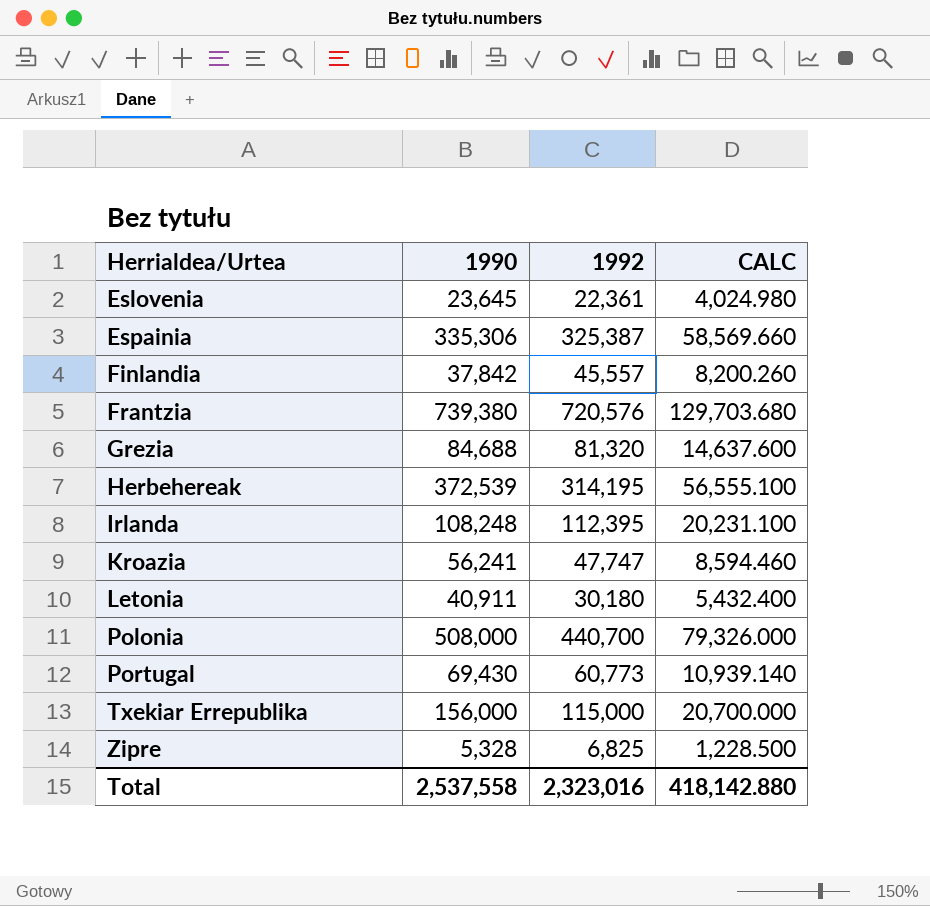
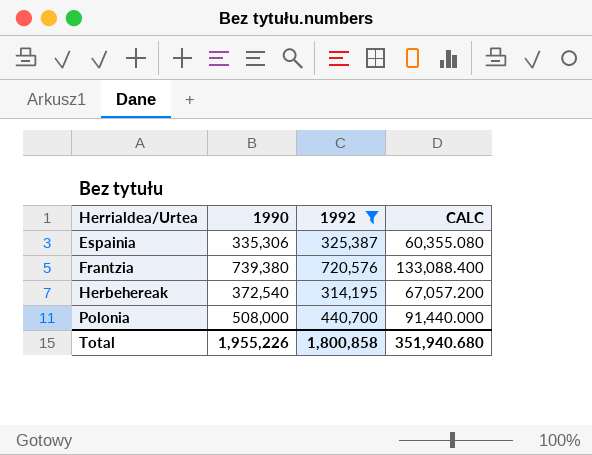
filter: none -> 1992 >= 314,195
column CALC | formula: [1992] * 0.18 -> [1990] * 0.18
Herbehereak | 1990: 372,539 -> 372,540
Total | 1990: 2,537,558 -> 1,955,226
Total | 1992: 2,323,016 -> 1,800,858
Total | CALC: 418,142.880 -> 351,940.680

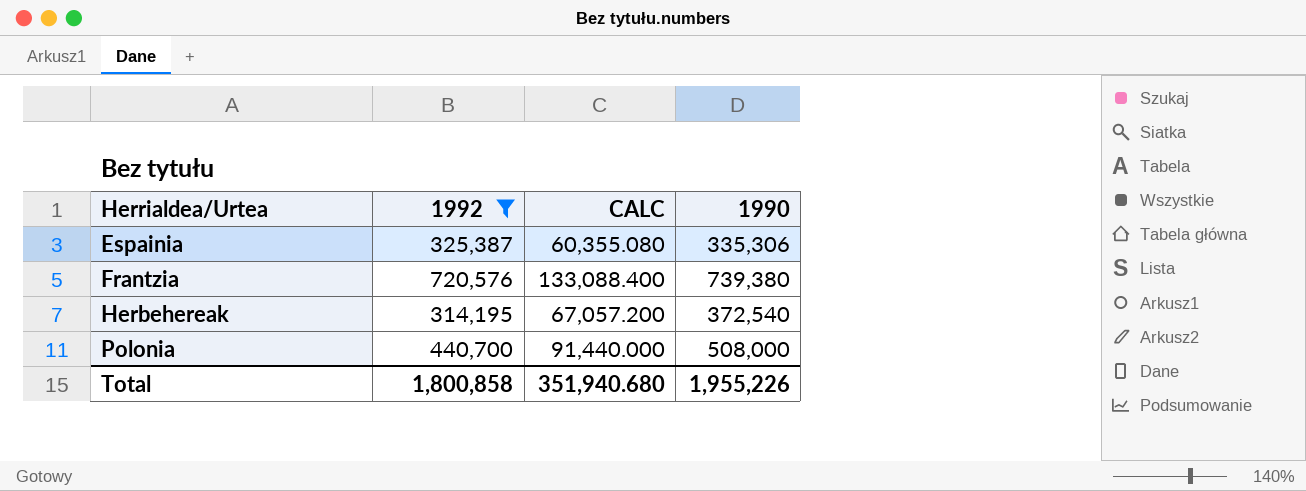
column 1990 | position: 2 -> 4

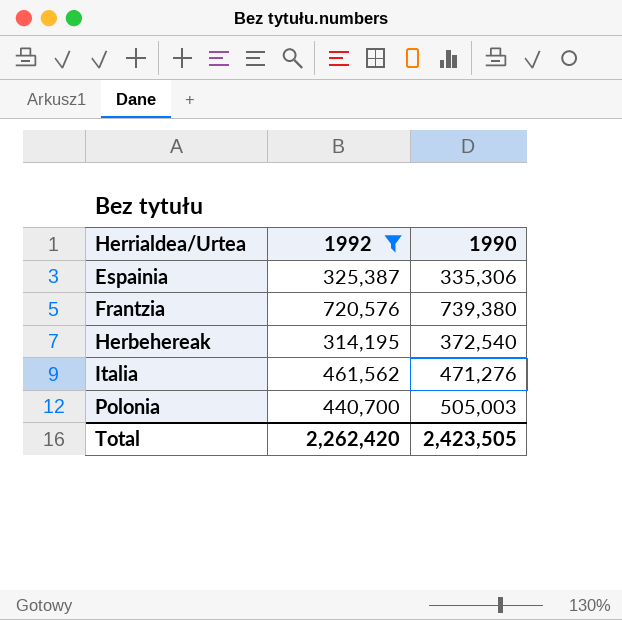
column CALC | formula: [1990] * 0.18 -> none
row Italia: none -> 461,562 | 471,276
Polonia | 1990: 508,000 -> 505,003
Total | 1992: 1,800,858 -> 2,262,420
Total | 1990: 1,955,226 -> 2,423,505

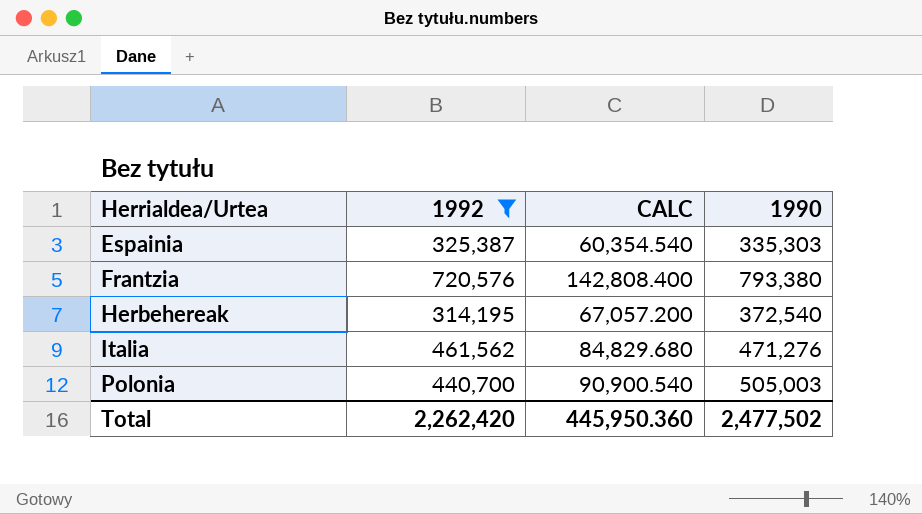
column CALC | formula: none -> [1990] * 0.18
Espainia | 1990: 335,306 -> 335,303
Frantzia | 1990: 739,380 -> 793,380
Total | 1990: 2,423,505 -> 2,477,502

